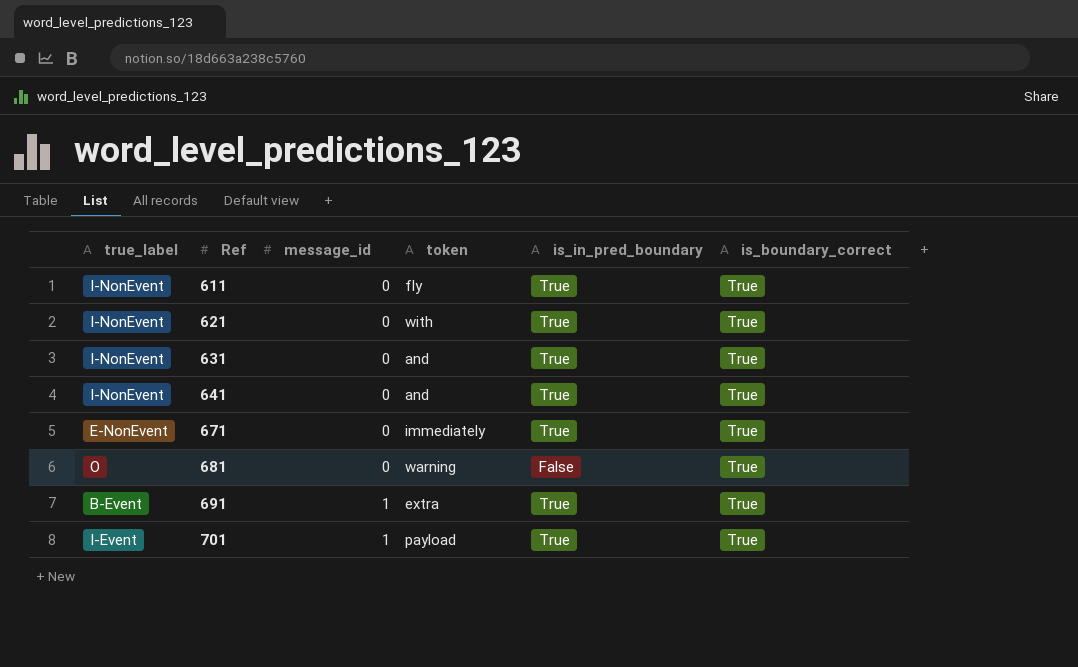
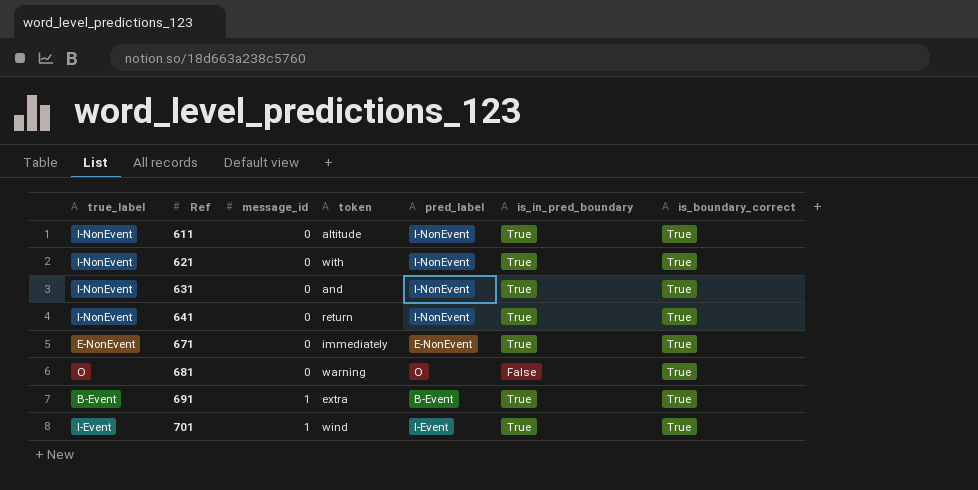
column pred_label | position: none -> 5
611 | token: fly -> altitude
641 | token: and -> return
701 | token: payload -> wind

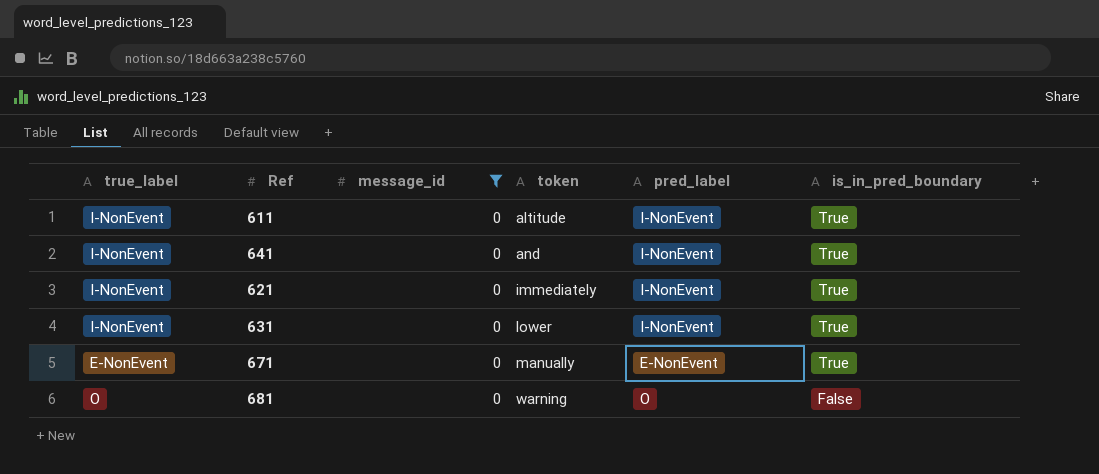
filter: none -> message_id = 0
row order: Ref ascending -> token ascending
column is_boundary_correct | position: 7 -> none
641 | token: return -> and
621 | token: with -> immediately
631 | token: and -> lower
671 | token: immediately -> manually

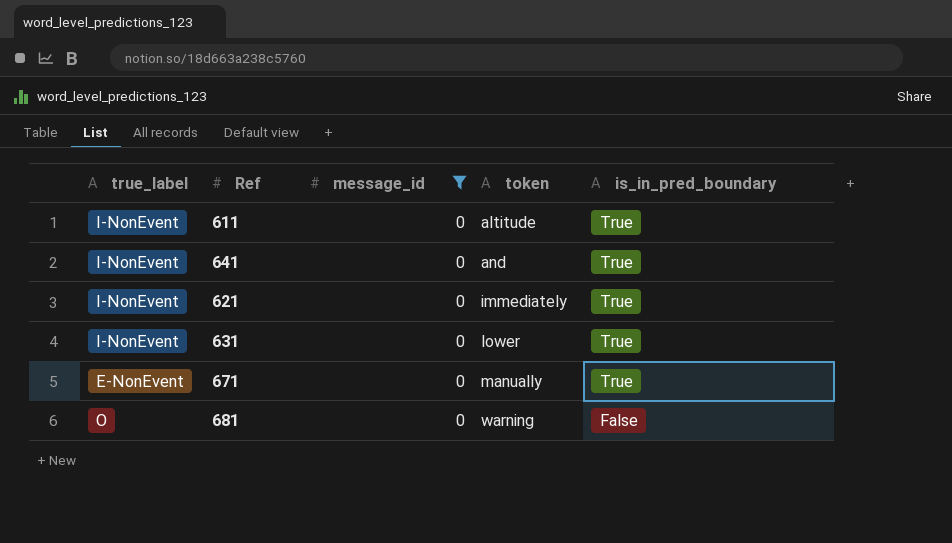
column pred_label | position: 5 -> none

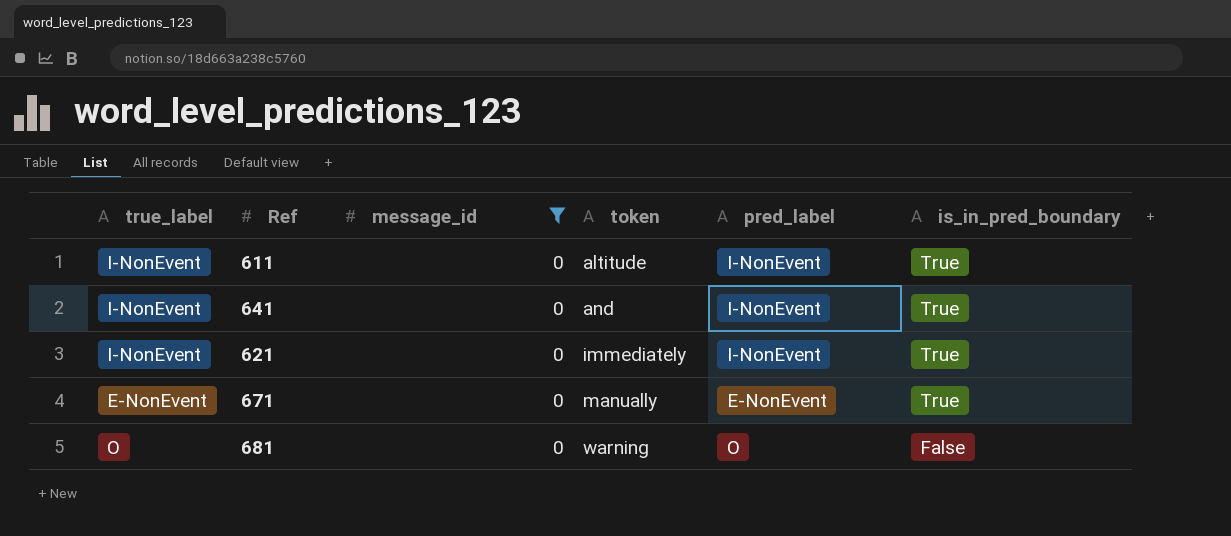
column pred_label | position: none -> 5
row 631: I-NonEvent | 0 | lower | True -> none

